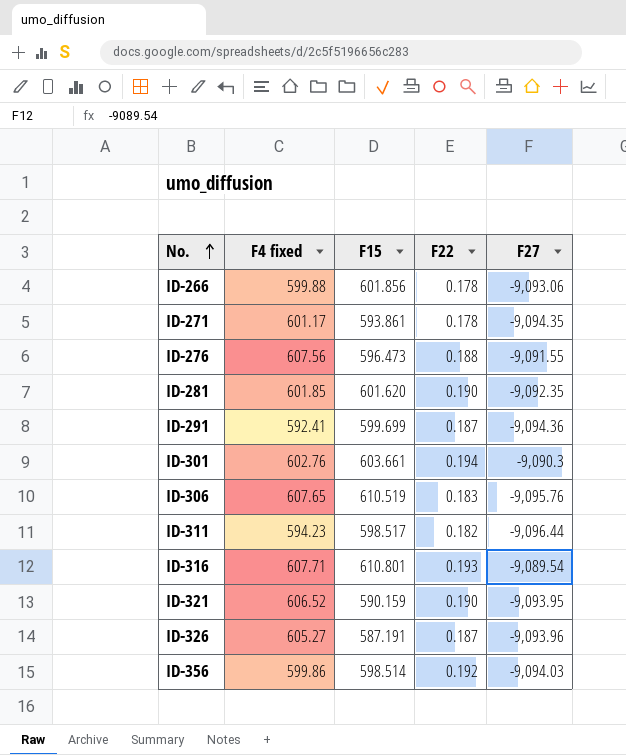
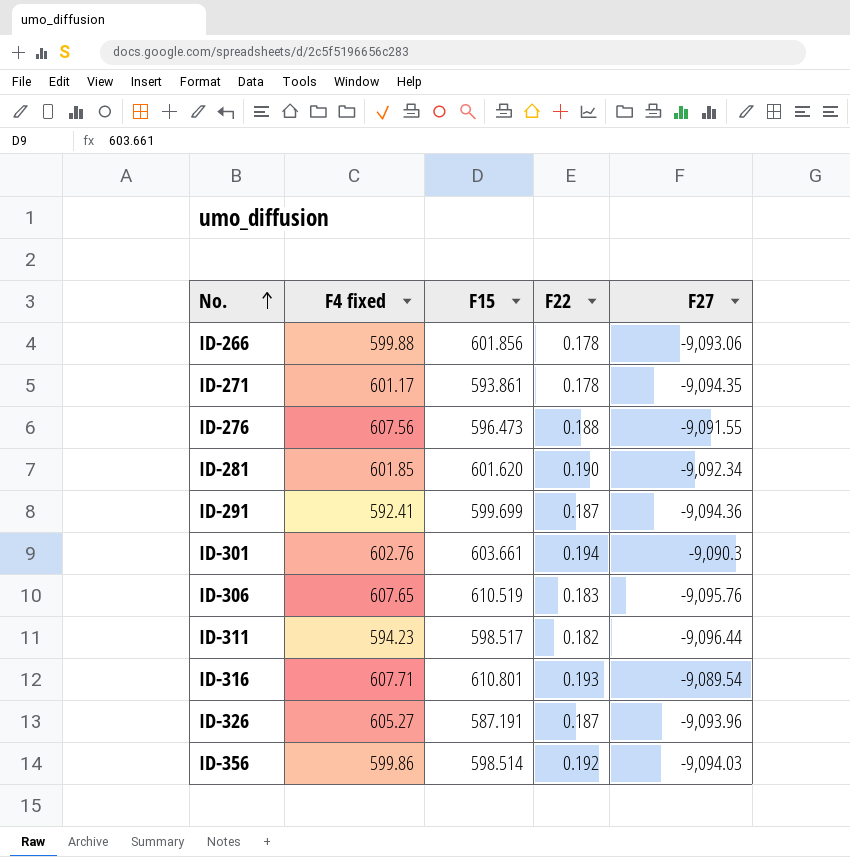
row ID-321: 606.52 | 590.159 | 0.190 | -9,093.95 -> none
ID-281 | F27: -9,092.35 -> -9,092.34

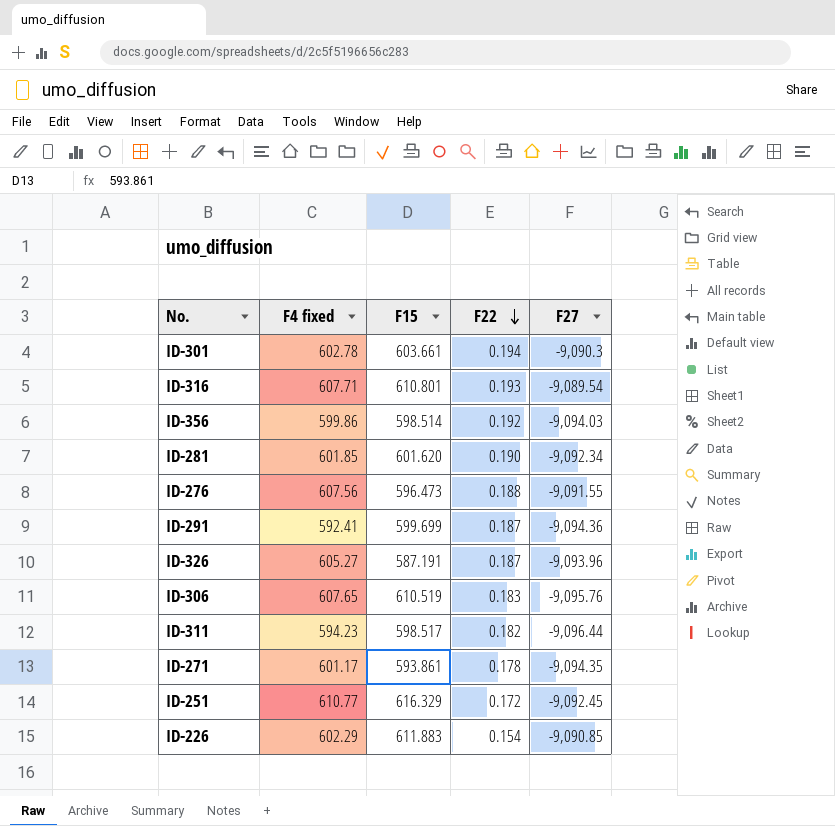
row order: No. ascending -> F22 descending
row ID-266: 599.88 | 601.856 | 0.178 | -9,093.06 -> none
ID-301 | F4 fixed: 602.76 -> 602.78
row ID-251: none -> 610.77 | 616.329 | 0.172 | -9,092.45
row ID-226: none -> 602.29 | 611.883 | 0.154 | -9,090.85

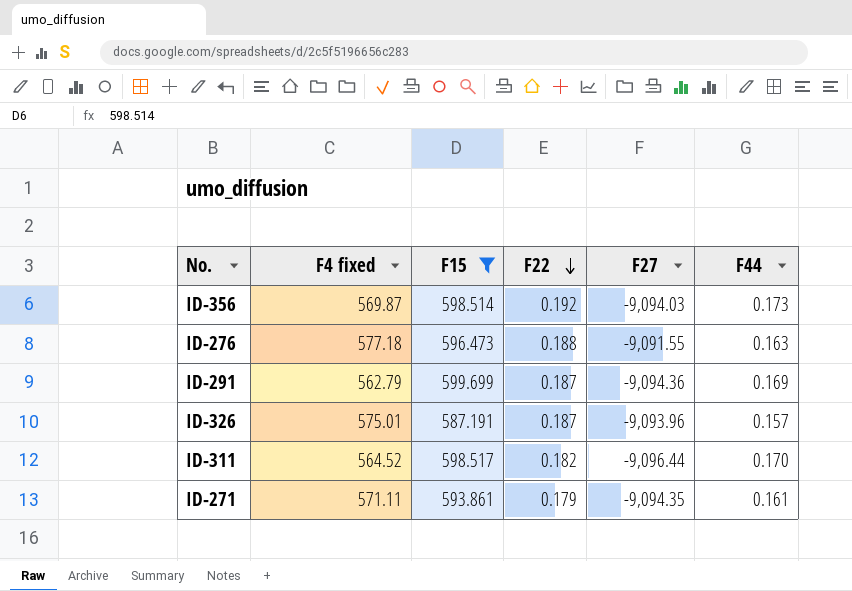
filter: none -> F15 <= 599.699
column F44 | position: none -> 6
ID-356 | F4 fixed: 599.86 -> 569.87
ID-276 | F4 fixed: 607.56 -> 577.18
ID-291 | F4 fixed: 592.41 -> 562.79
ID-326 | F4 fixed: 605.27 -> 575.01
ID-311 | F4 fixed: 594.23 -> 564.52
ID-271 | F4 fixed: 601.17 -> 571.11
ID-271 | F22: 0.178 -> 0.179

